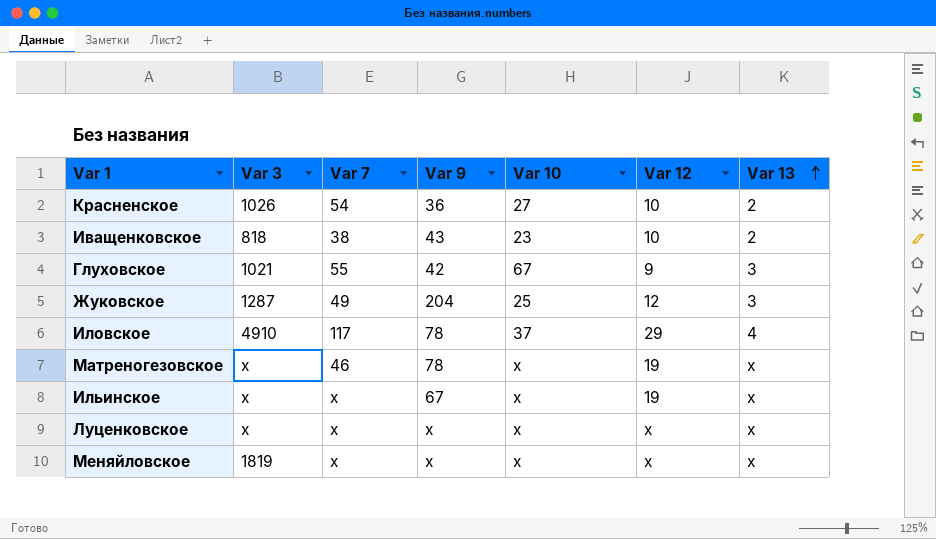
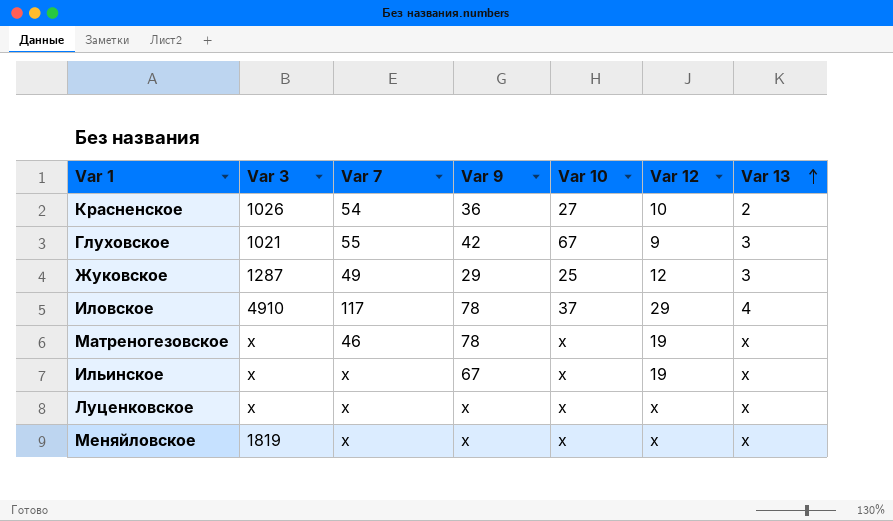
row Иващенковское: 818 | 38 | 43 | 23 | 10 | 2 -> none
Жуковское | Var 9: 204 -> 29

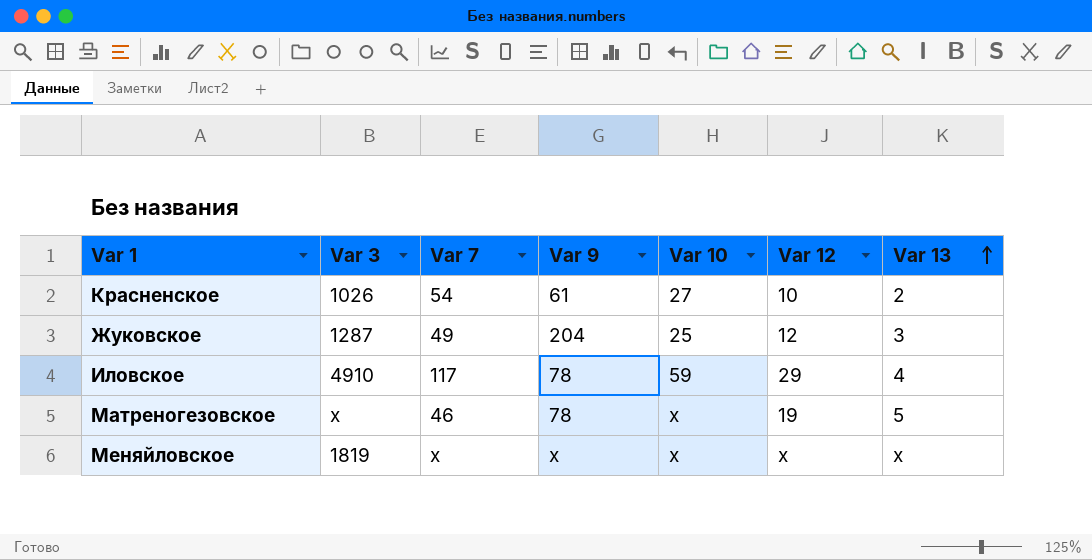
row Глуховское: 1021 | 55 | 42 | 67 | 9 | 3 -> none
row Ильинское: х | х | 67 | х | 19 | х -> none
row Луценковское: х | х | х | х | х | х -> none
Красненское | Var 9: 36 -> 61
Жуковское | Var 9: 29 -> 204
Иловское | Var 10: 37 -> 59
Матреногезовское | Var 13: х -> 5

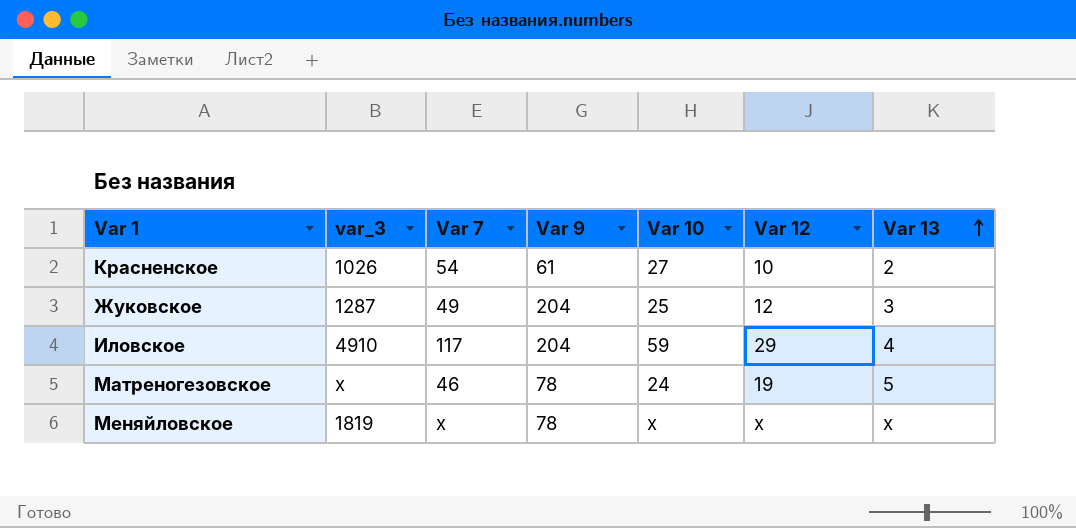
column name: Var 3 -> var_3
Иловское | Var 9: 78 -> 204
Матреногезовское | Var 10: х -> 24
Меняйловское | Var 9: х -> 78

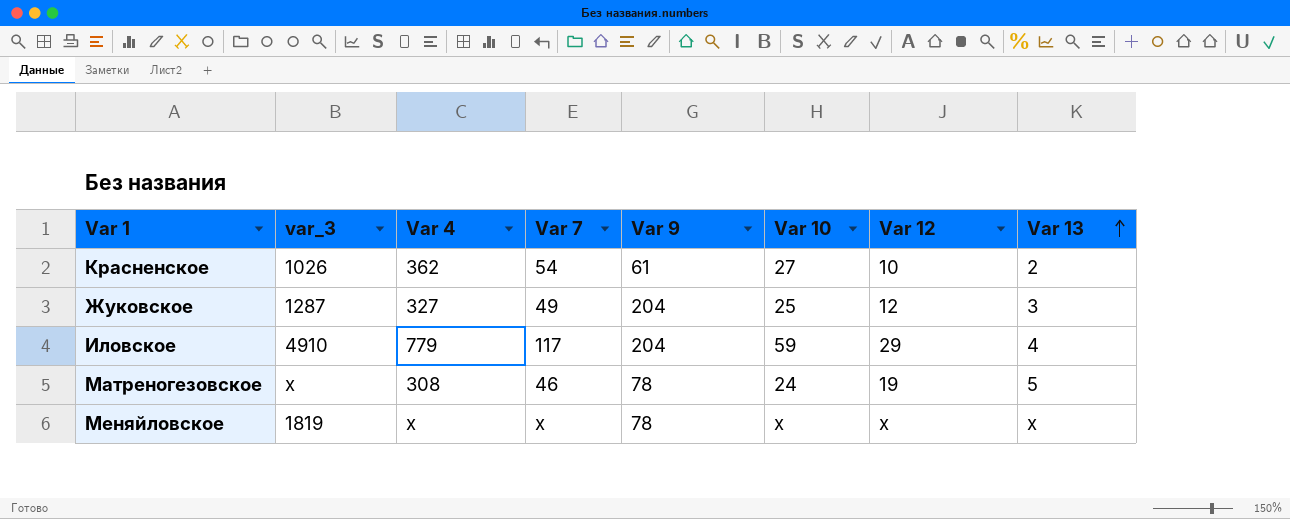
column Var 4 | position: none -> 3

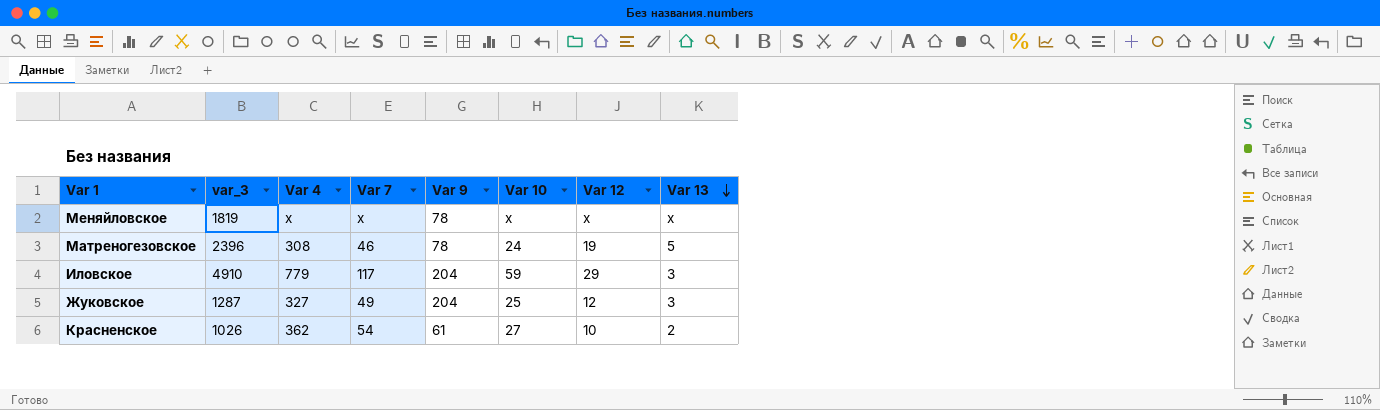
row order: Var 13 ascending -> Var 13 descending
Матреногезовское | var_3: х -> 2396
Иловское | Var 13: 4 -> 3

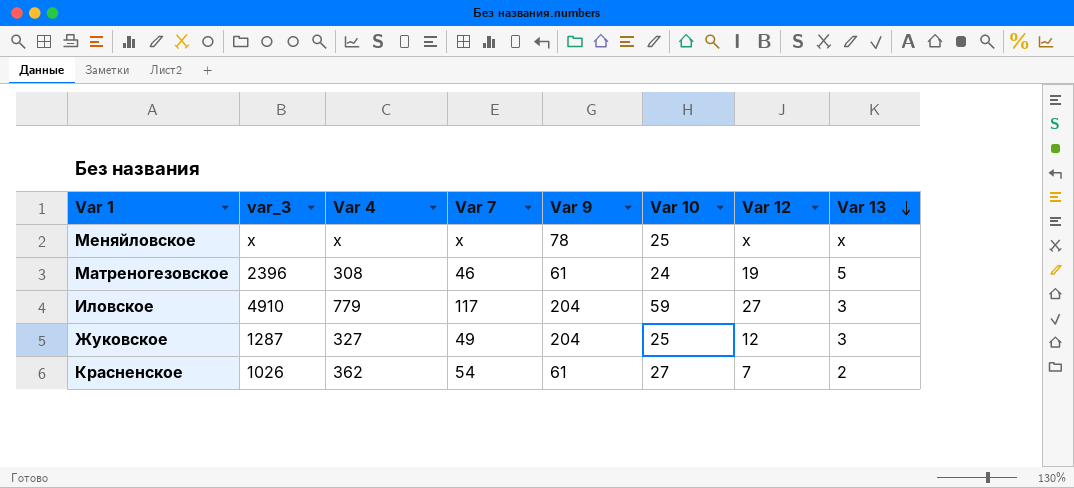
Меняйловское | var_3: 1819 -> х
Меняйловское | Var 10: х -> 25
Матреногезовское | Var 9: 78 -> 61
Иловское | Var 12: 29 -> 27
Красненское | Var 12: 10 -> 7

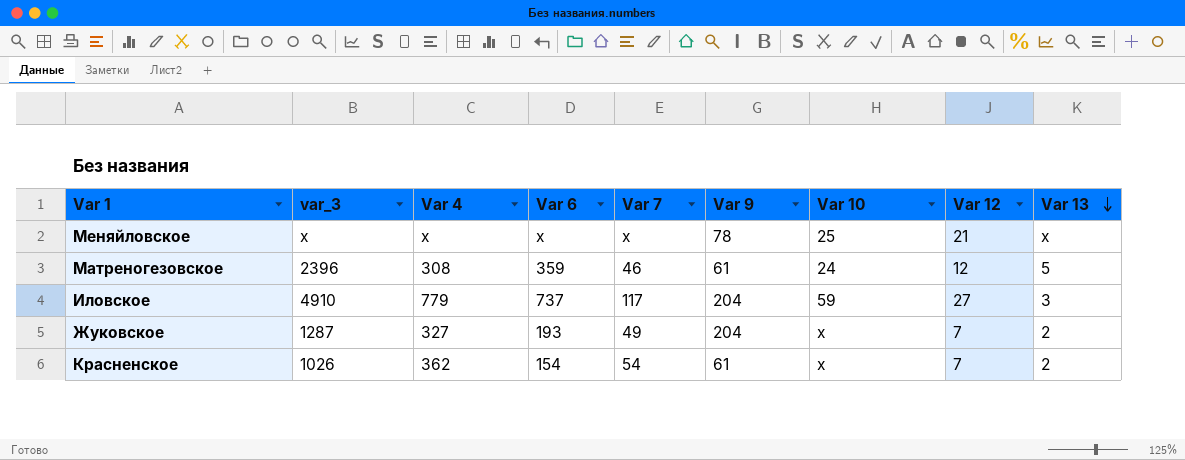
column Var 6 | position: none -> 4
Меняйловское | Var 12: х -> 21
Матреногезовское | Var 12: 19 -> 12
Жуковское | Var 10: 25 -> х
Жуковское | Var 12: 12 -> 7
Жуковское | Var 13: 3 -> 2
Красненское | Var 10: 27 -> х

